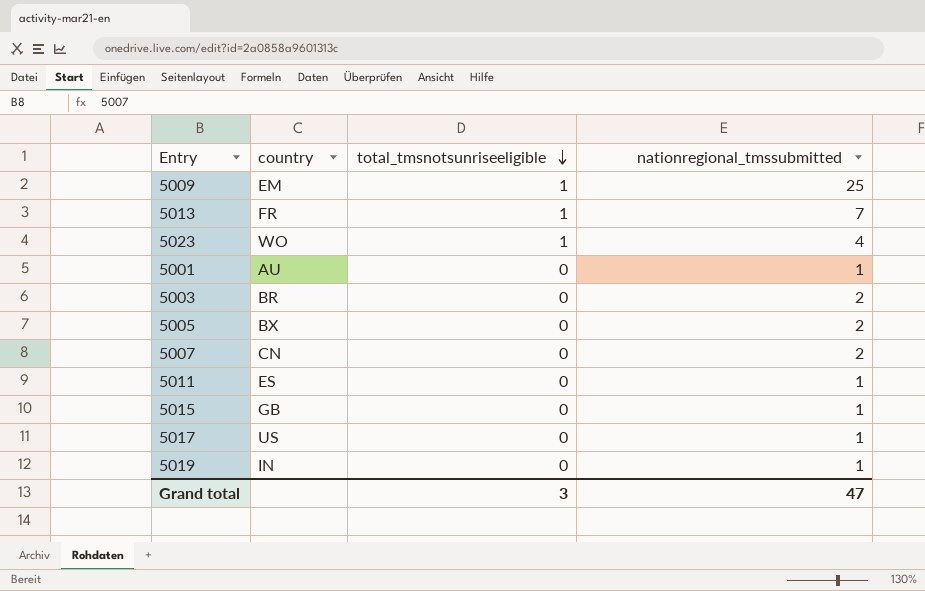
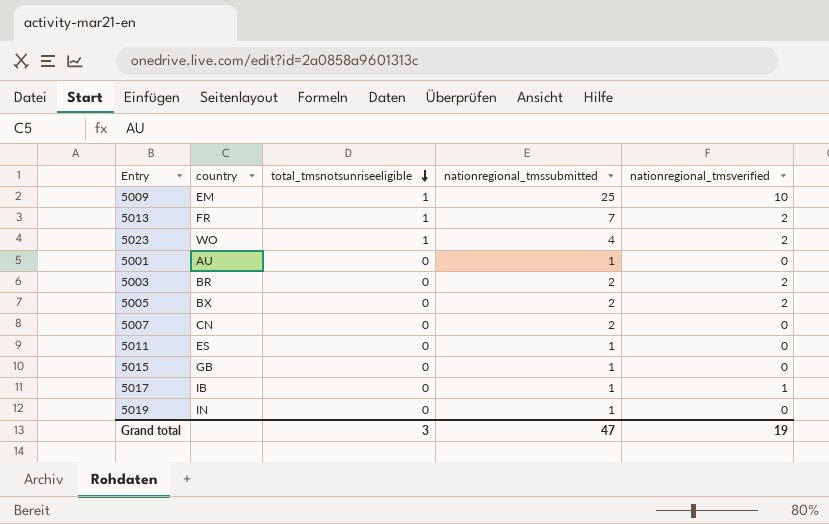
column nationregional_tmsverified | position: none -> 5
5017 | country: US -> IB

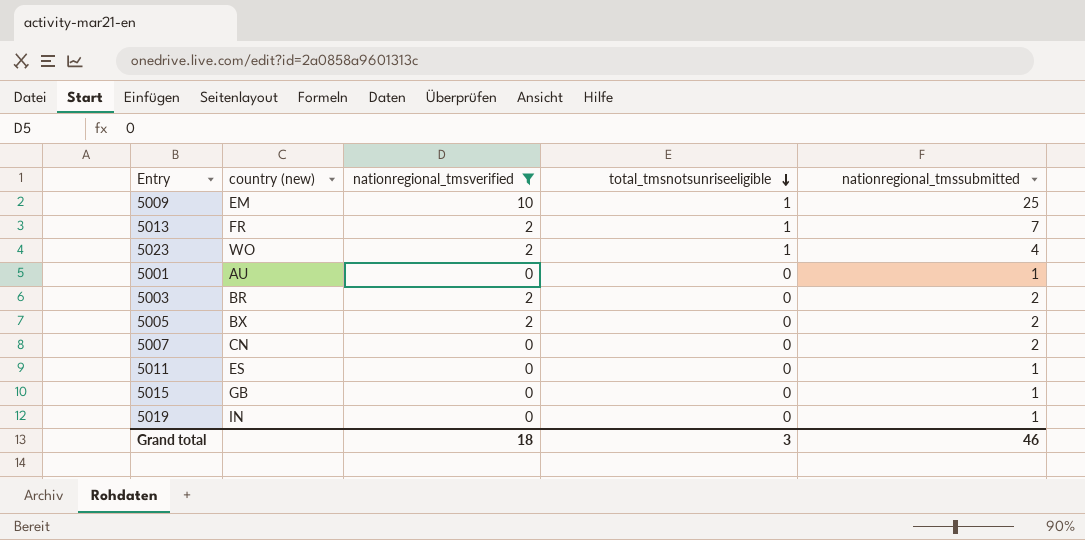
filter: none -> nationregional_tmsverified != 1
column name: country -> country (new)
column nationregional_tmsverified | position: 5 -> 3
Grand total | nationregional_tmsverified: 19 -> 18
Grand total | nationregional_tmssubmitted: 47 -> 46

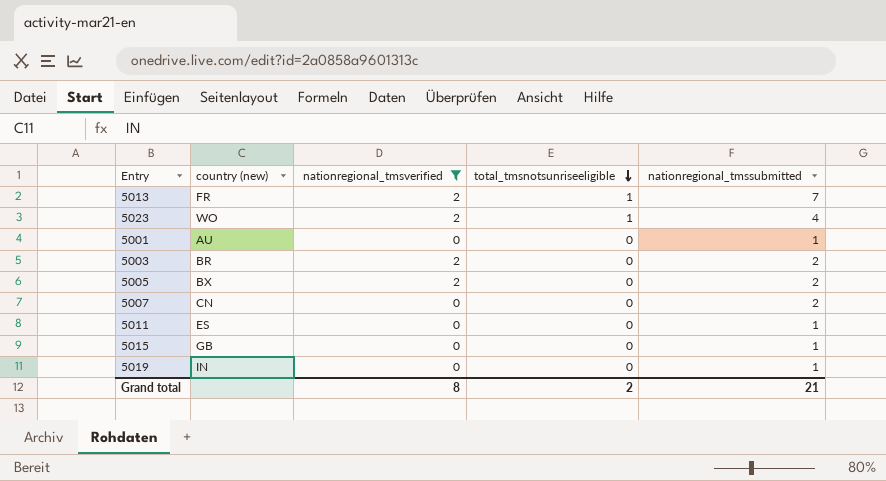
row 5009: EM | 10 | 1 | 25 -> none
Grand total | nationregional_tmsverified: 18 -> 8
Grand total | total_tmsnotsunriseeligible: 3 -> 2
Grand total | nationregional_tmssubmitted: 46 -> 21

